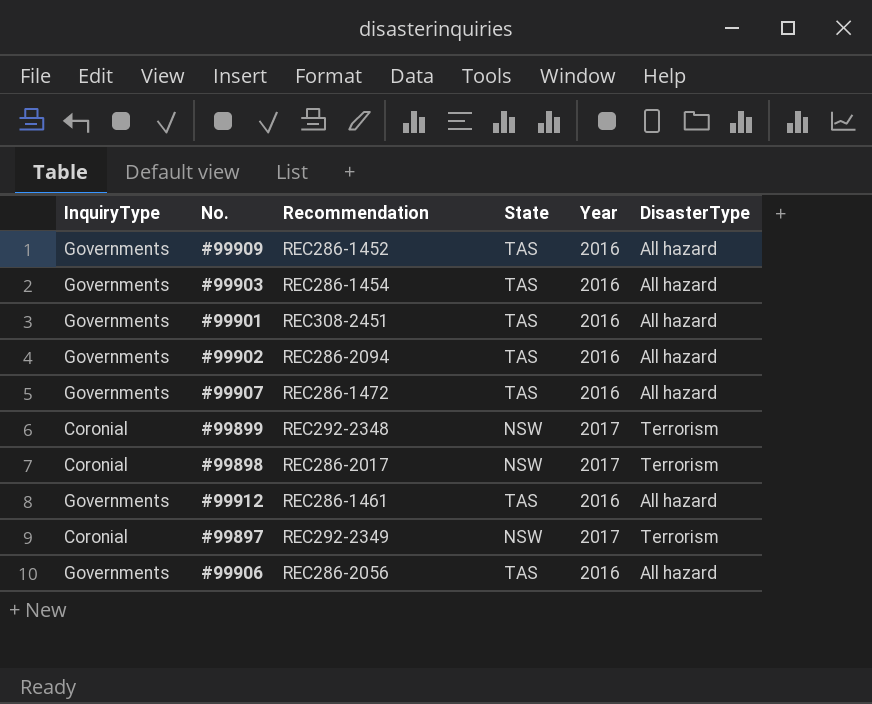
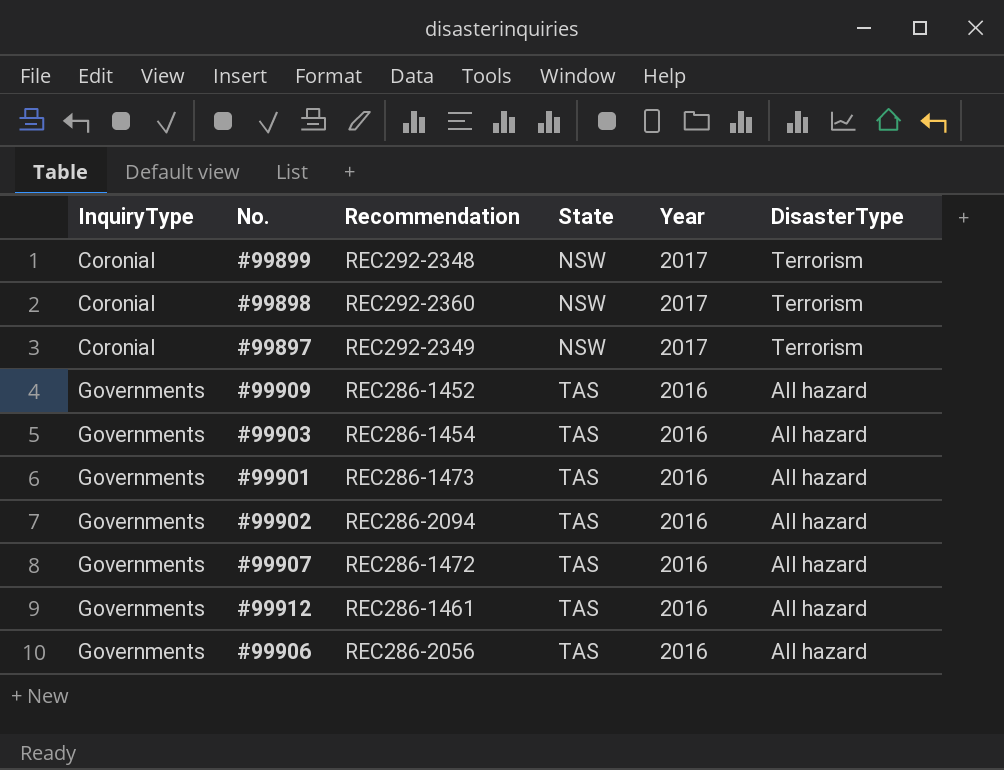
row order: none -> InquiryType ascending
#99898 | Recommendation: REC286-2017 -> REC292-2360
#99901 | Recommendation: REC308-2451 -> REC286-1473

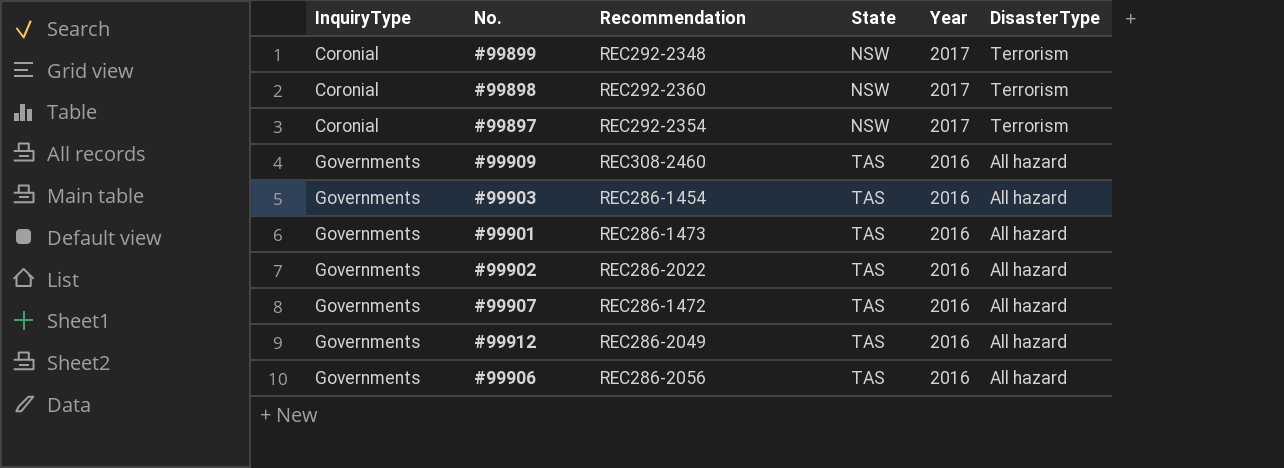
#99897 | Recommendation: REC292-2349 -> REC292-2354
#99909 | Recommendation: REC286-1452 -> REC308-2460
#99902 | Recommendation: REC286-2094 -> REC286-2022
#99912 | Recommendation: REC286-1461 -> REC286-2049

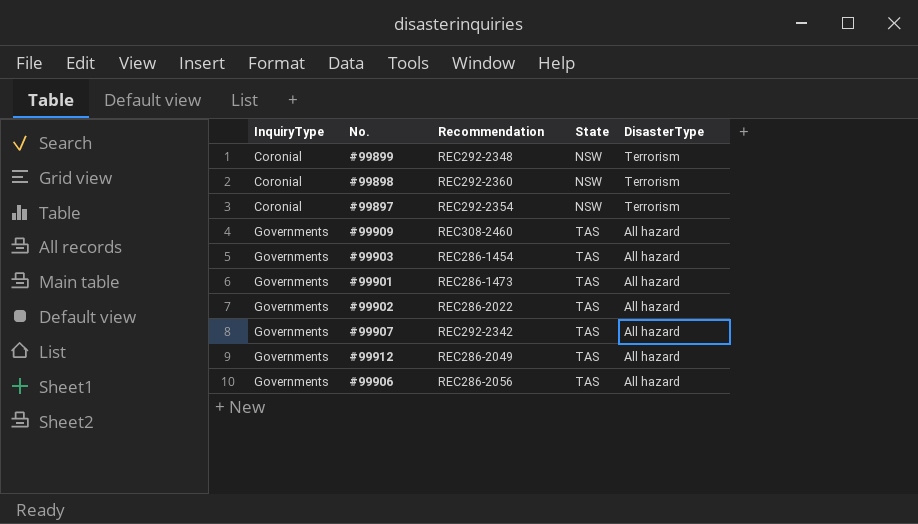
column Year | position: 5 -> none
#99907 | Recommendation: REC286-1472 -> REC292-2342

